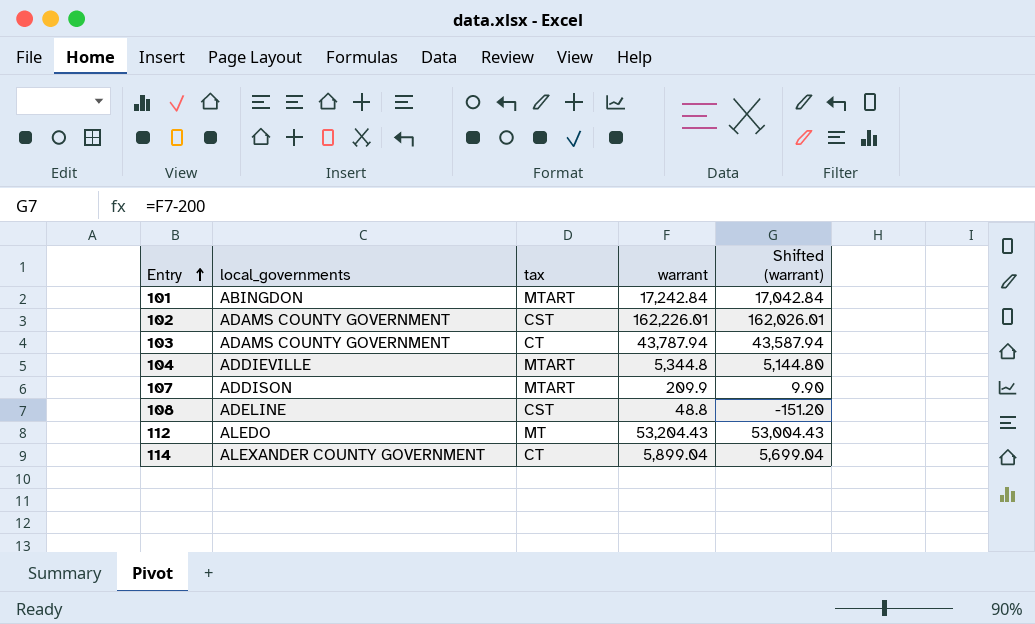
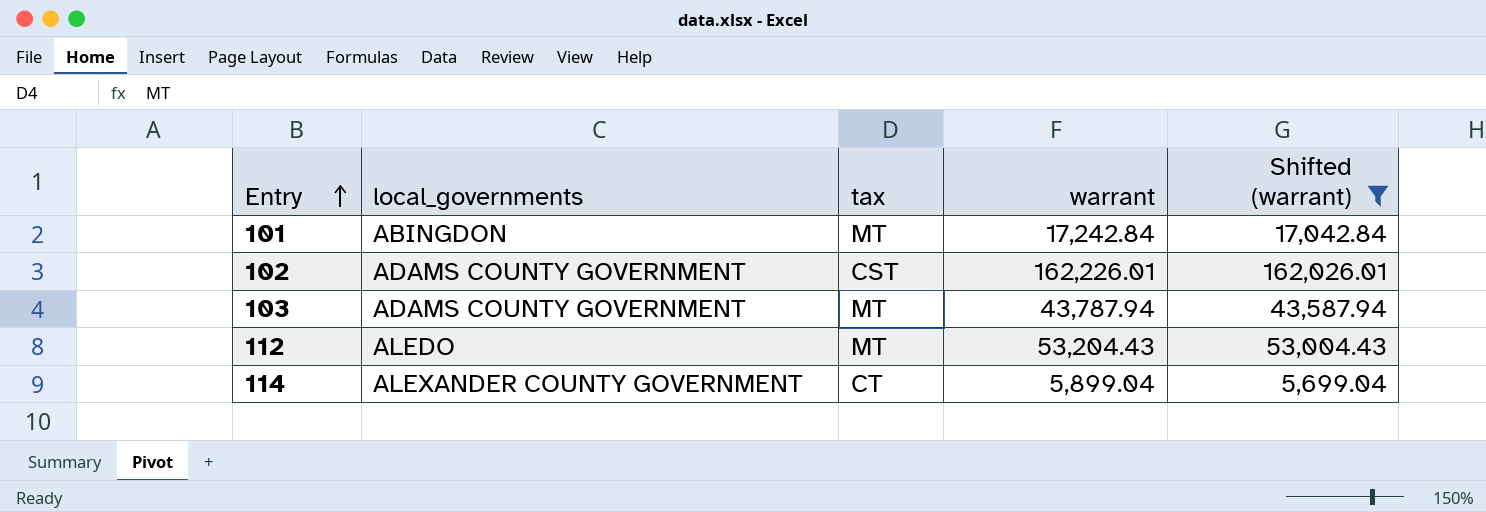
filter: none -> Shifted (warrant) >= 5,699.04
101 | tax: MTART -> MT
103 | tax: CT -> MT

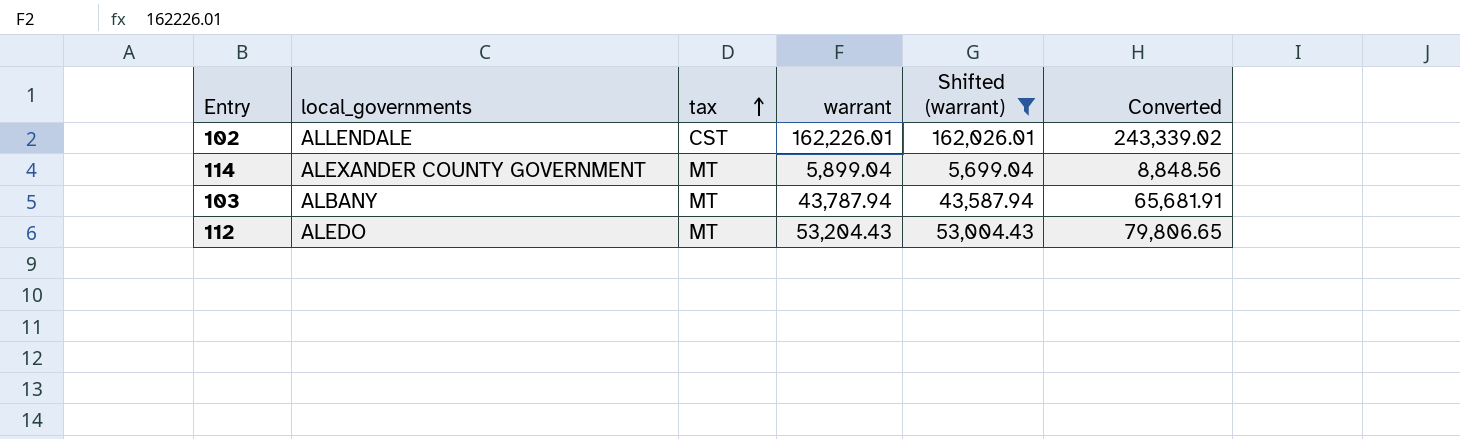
row order: Entry ascending -> tax ascending
column Converted | formula: none -> [warrant] * 1.5
row 101: ABINGDON | MT | 17,242.84 | 17,042.84 -> none
102 | local_governments: ADAMS COUNTY GOVERNMENT -> ALLENDALE
114 | tax: CT -> MT
103 | local_governments: ADAMS COUNTY GOVERNMENT -> ALBANY

